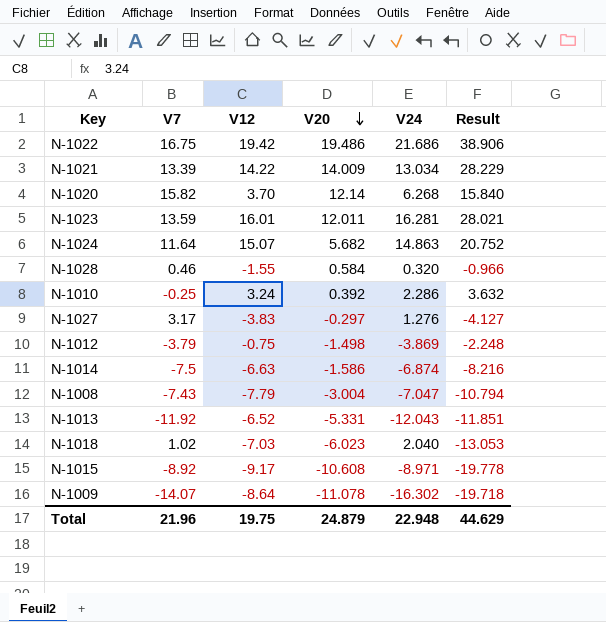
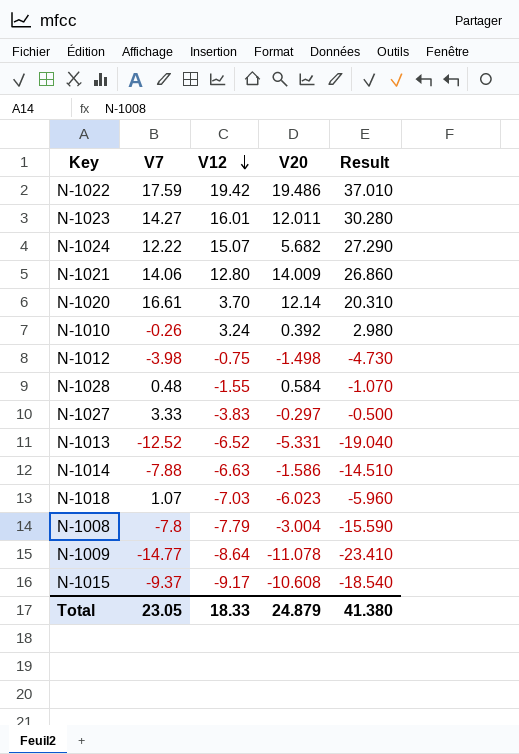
row order: V20 descending -> V12 descending
column V24 | position: 5 -> none
column Result | formula: [V12] + [V20] -> [V7] + [V12]
N-1022 | V7: 16.75 -> 17.59
N-1023 | V7: 13.59 -> 14.27
N-1024 | V7: 11.64 -> 12.22
N-1021 | V7: 13.39 -> 14.06
N-1021 | V12: 14.22 -> 12.80
N-1020 | V7: 15.82 -> 16.61
N-1010 | V7: -0.25 -> -0.26
N-1012 | V7: -3.79 -> -3.98
N-1028 | V7: 0.46 -> 0.48
N-1027 | V7: 3.17 -> 3.33
N-1013 | V7: -11.92 -> -12.52
N-1014 | V7: -7.5 -> -7.88
N-1018 | V7: 1.02 -> 1.07
N-1008 | V7: -7.43 -> -7.8
N-1009 | V7: -14.07 -> -14.77
N-1015 | V7: -8.92 -> -9.37
Total | V7: 21.96 -> 23.05
Total | V12: 19.75 -> 18.33
Total | Result: 44.629 -> 41.380

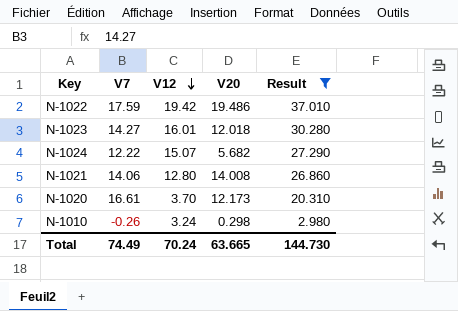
filter: none -> Result >= 2.980
N-1023 | V20: 12.011 -> 12.018
N-1021 | V20: 14.009 -> 14.008
N-1020 | V20: 12.14 -> 12.173
N-1010 | V20: 0.392 -> 0.298
Total | V7: 23.05 -> 74.49
Total | V12: 18.33 -> 70.24
Total | V20: 24.879 -> 63.665
Total | Result: 41.380 -> 144.730

